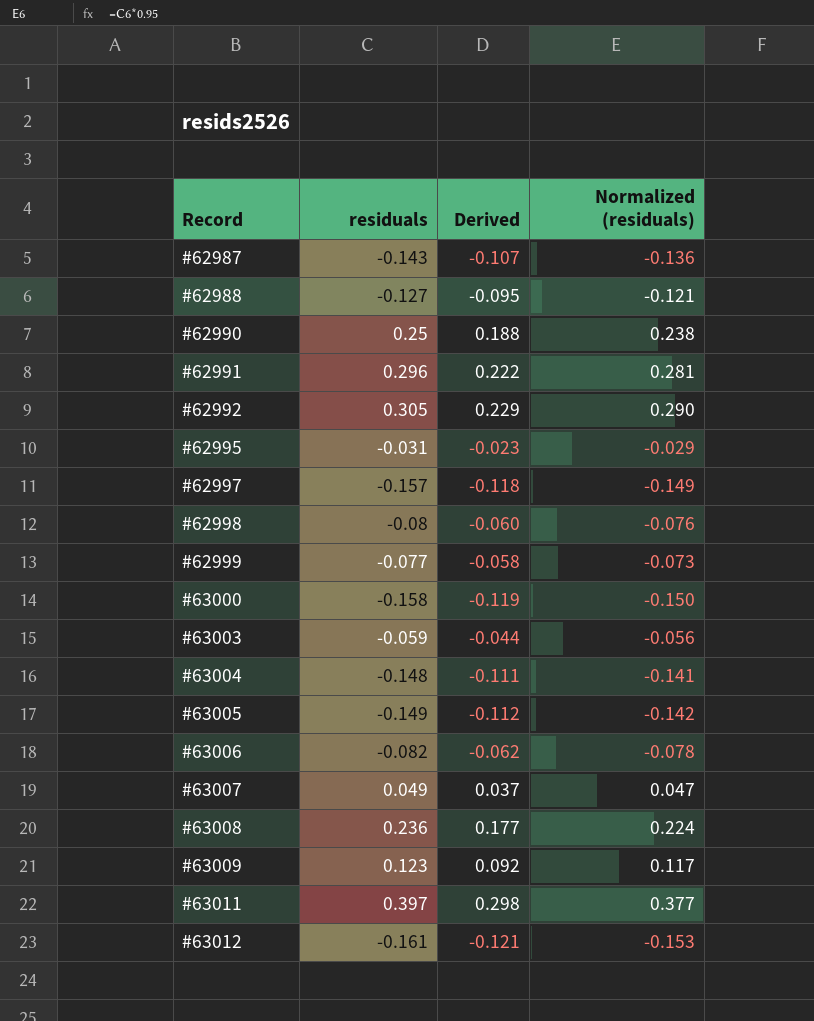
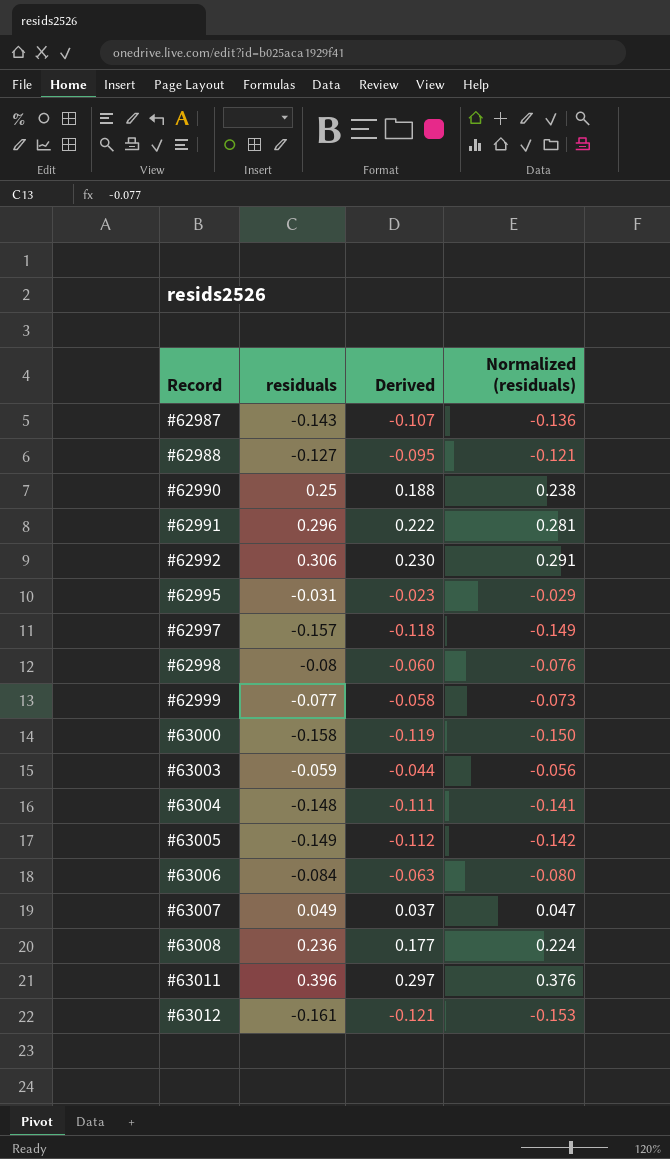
row #63009: 0.123 | 0.092 | 0.117 -> none
#62992 | residuals: 0.305 -> 0.306
#62992 | Derived: 0.229 -> 0.230
#62992 | Normalized (residuals): 0.290 -> 0.291
#63006 | residuals: -0.082 -> -0.084
#63006 | Derived: -0.062 -> -0.063
#63006 | Normalized (residuals): -0.078 -> -0.080
#63011 | residuals: 0.397 -> 0.396
#63011 | Derived: 0.298 -> 0.297
#63011 | Normalized (residuals): 0.377 -> 0.376

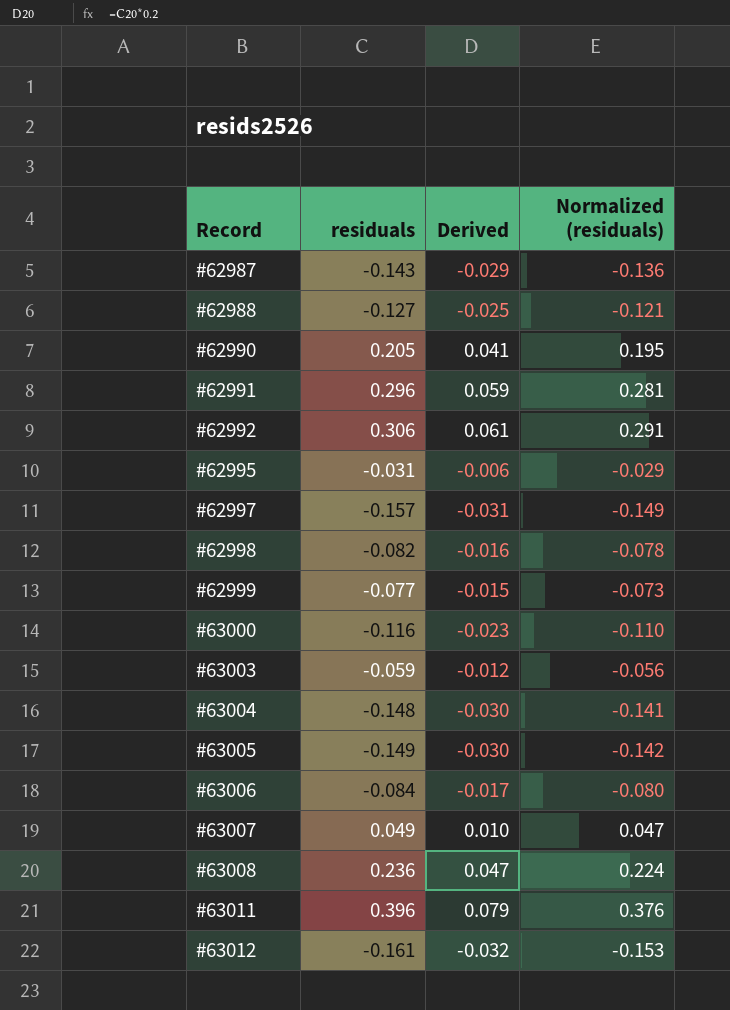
column Derived | formula: [residuals] * 0.75 -> [residuals] * 0.2
#62990 | residuals: 0.25 -> 0.205
#62990 | Normalized (residuals): 0.238 -> 0.195
#62998 | residuals: -0.08 -> -0.082
#62998 | Normalized (residuals): -0.076 -> -0.078
#63000 | residuals: -0.158 -> -0.116
#63000 | Normalized (residuals): -0.150 -> -0.110

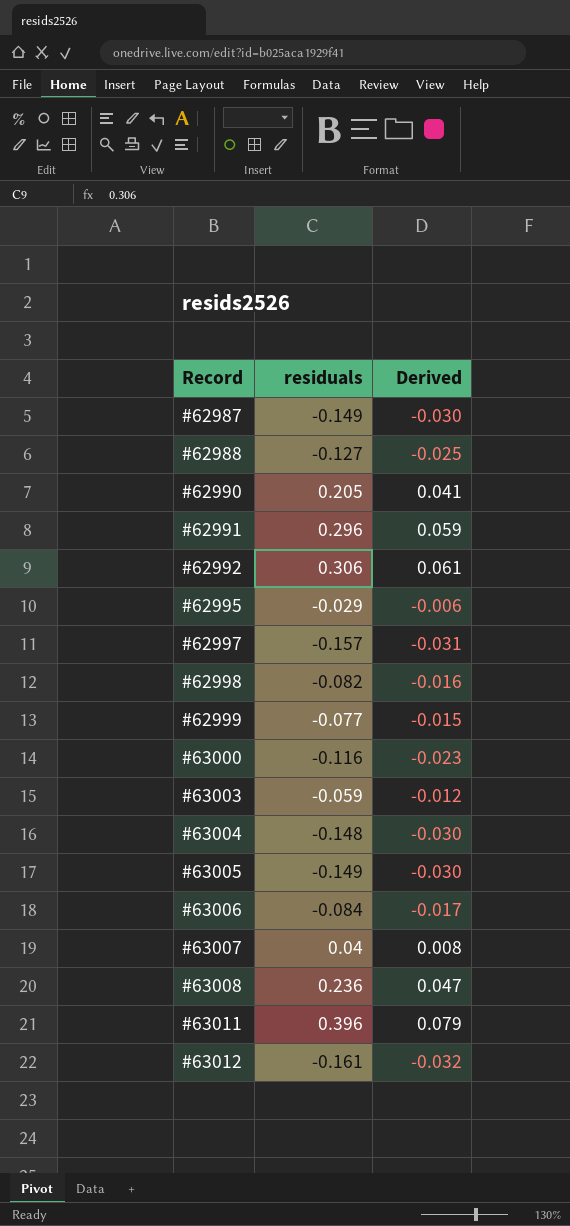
column Normalized (residuals) | formula: [residuals] * 0.95 -> none
#62987 | residuals: -0.143 -> -0.149
#62987 | Derived: -0.029 -> -0.030
#62995 | residuals: -0.031 -> -0.029
#63007 | residuals: 0.049 -> 0.04
#63007 | Derived: 0.010 -> 0.008

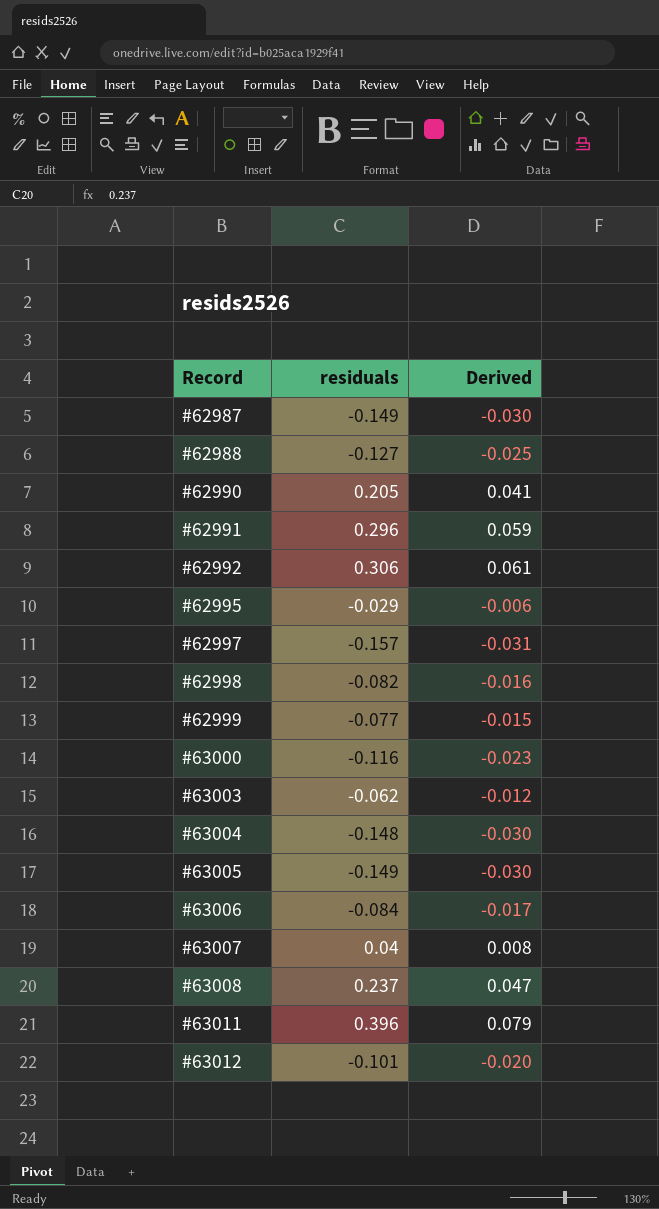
#63003 | residuals: -0.059 -> -0.062
#63008 | residuals: 0.236 -> 0.237
#63012 | residuals: -0.161 -> -0.101
#63012 | Derived: -0.032 -> -0.020

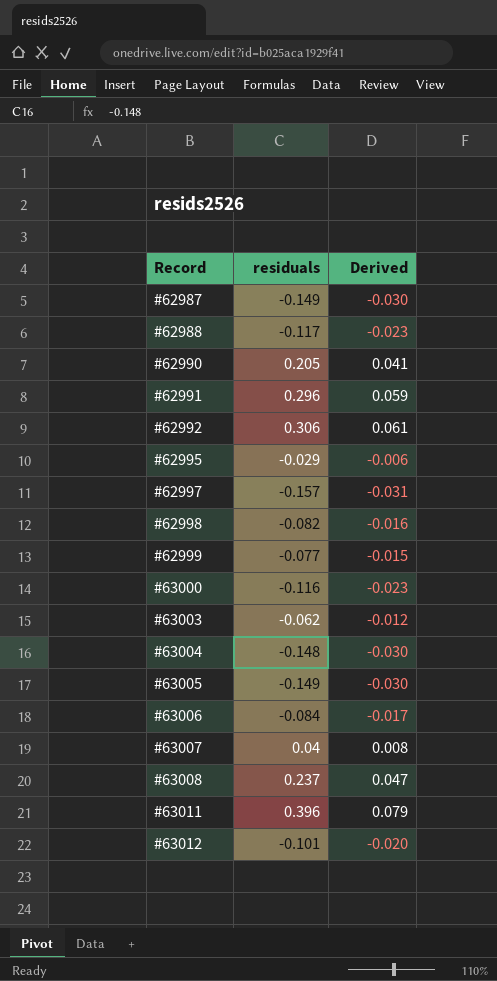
#62988 | residuals: -0.127 -> -0.117
#62988 | Derived: -0.025 -> -0.023

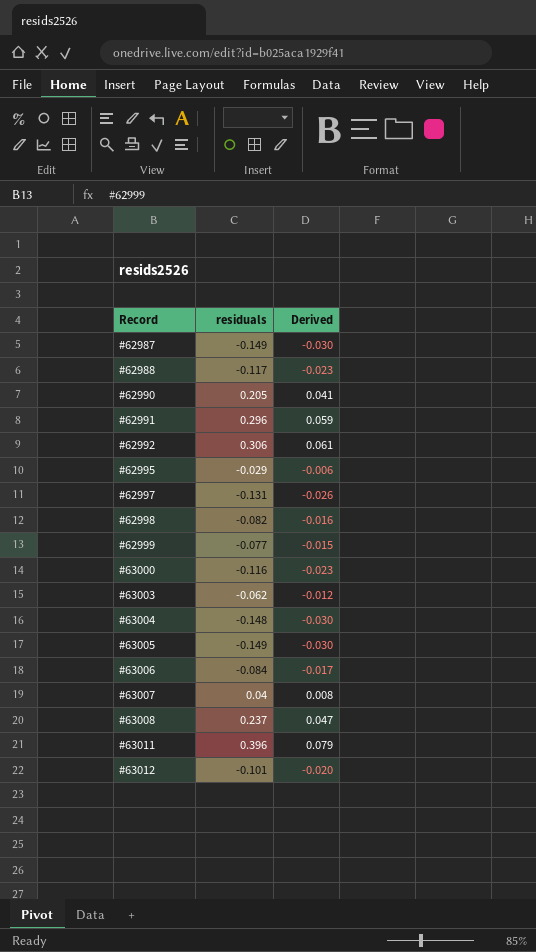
#62997 | residuals: -0.157 -> -0.131
#62997 | Derived: -0.031 -> -0.026

